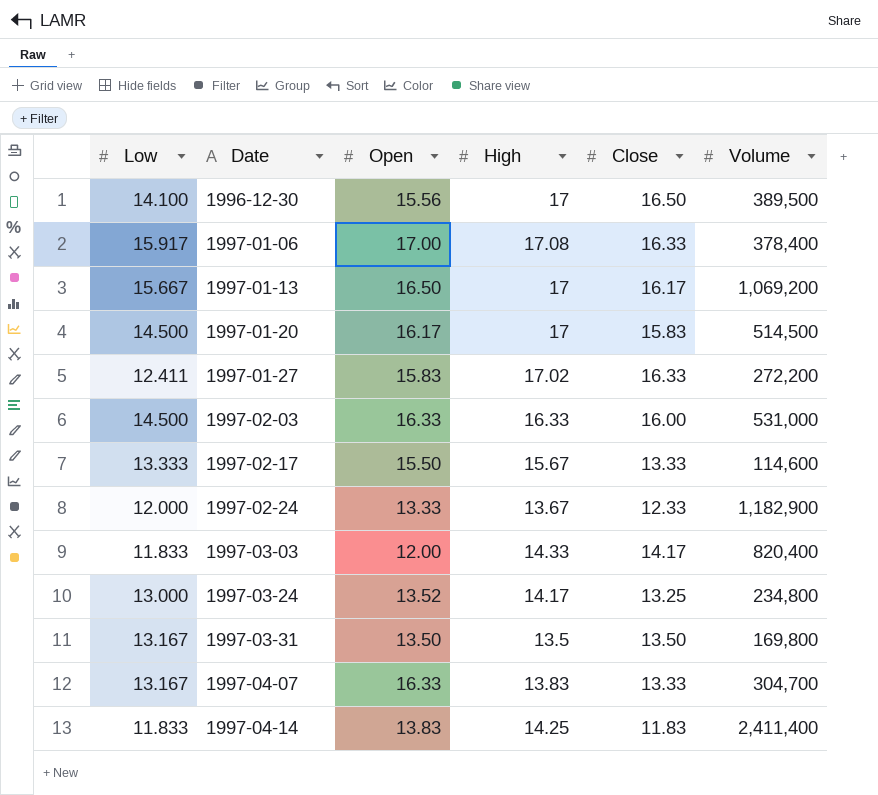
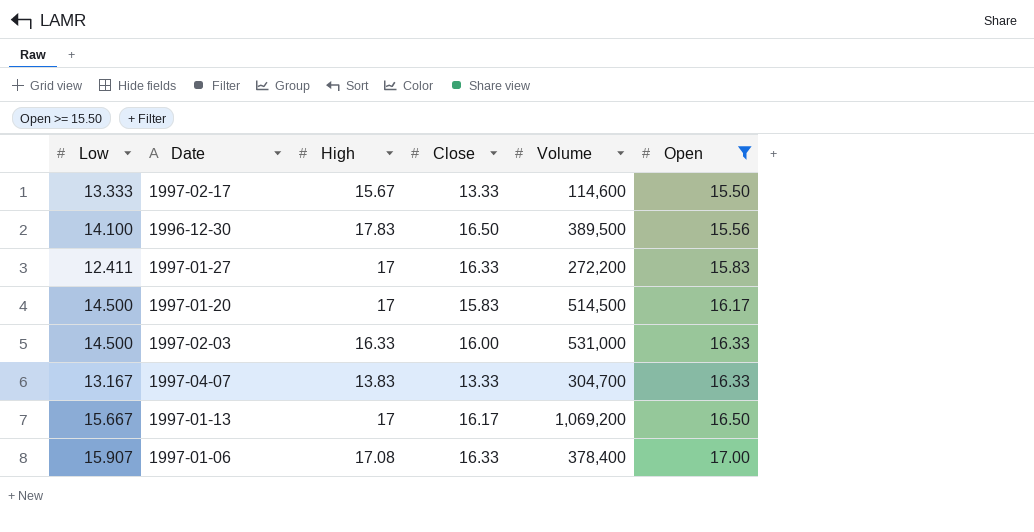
filter: none -> Open >= 15.50
row order: Date ascending -> Open ascending
column Open | position: 3 -> 6
1996-12-30 | High: 17 -> 17.83
1997-01-27 | High: 17.02 -> 17
1997-01-06 | Low: 15.917 -> 15.907

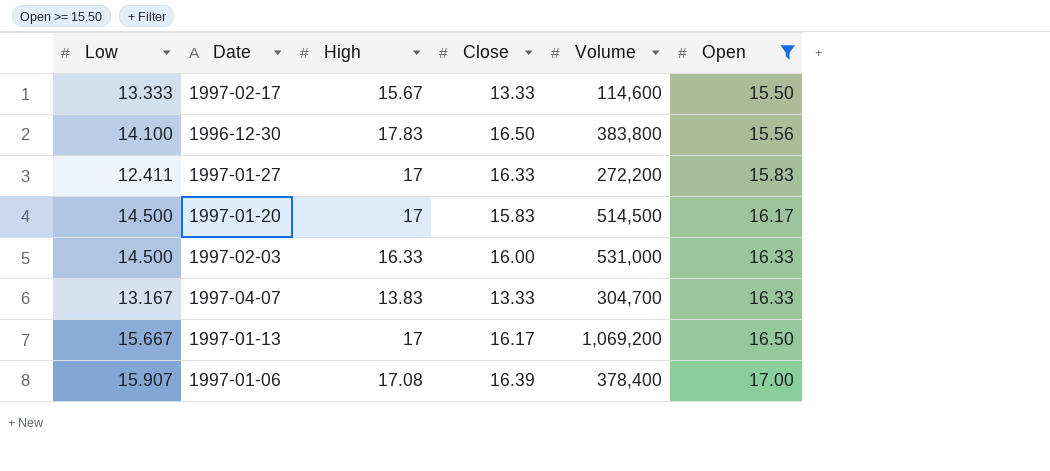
1996-12-30 | Volume: 389,500 -> 383,800
1997-01-06 | Close: 16.33 -> 16.39

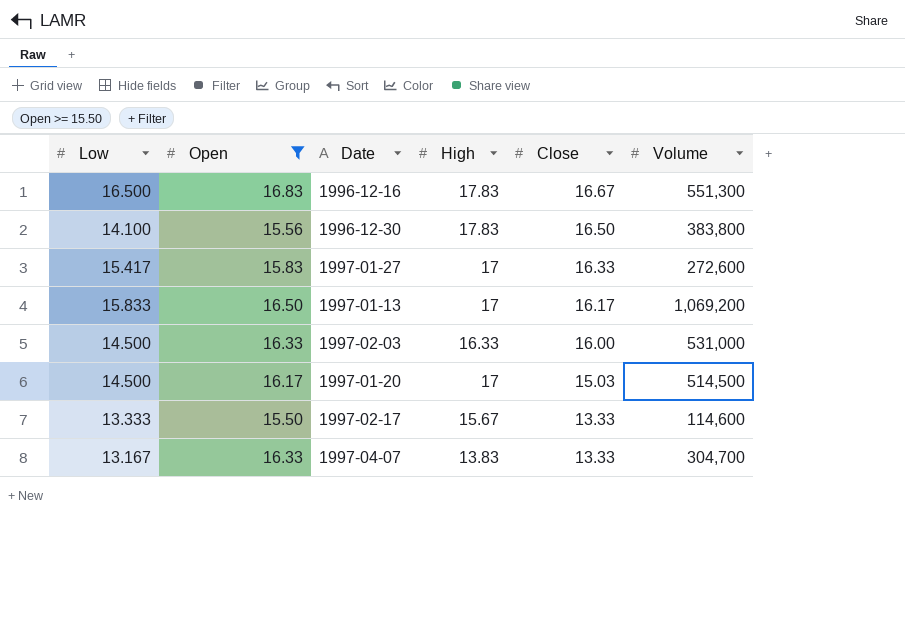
row order: Open ascending -> Close descending
column Open | position: 6 -> 2
row 1997-01-06: 15.907 | 17.08 | 16.39 | 378,400 | 17.00 -> none
row 1996-12-16: none -> 16.500 | 16.83 | 17.83 | 16.67 | 551,300
1997-01-27 | Low: 12.411 -> 15.417
1997-01-27 | Volume: 272,200 -> 272,600
1997-01-13 | Low: 15.667 -> 15.833
1997-01-20 | Close: 15.83 -> 15.03

